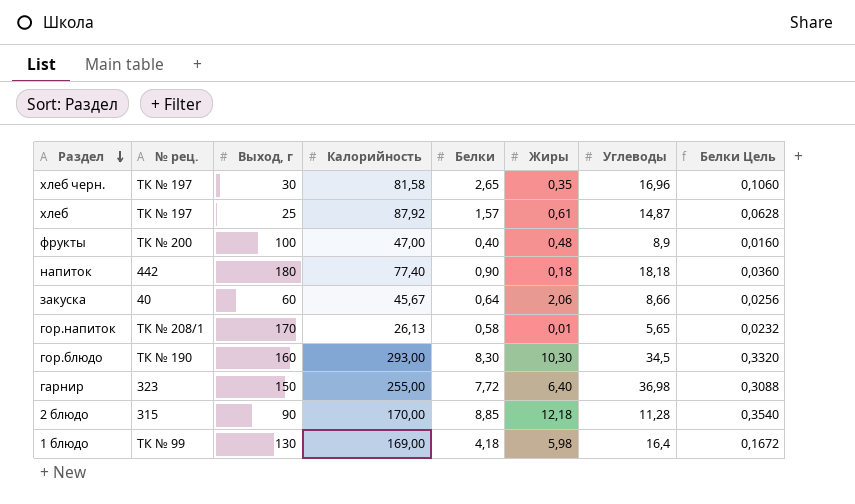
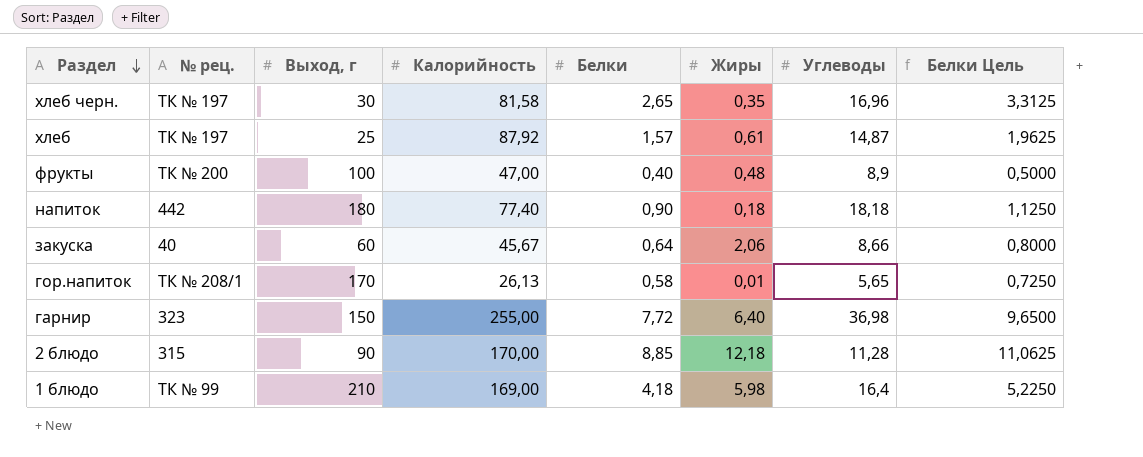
column Белки Цель | formula: [Белки] * 0,04 -> [Белки] * 1,25
row гор.блюдо: ТК № 190 | 160 | 293,00 | 8,30 | 10,30 | 34,5 | 0,3320 -> none
1 блюдо | Выход, г: 130 -> 210

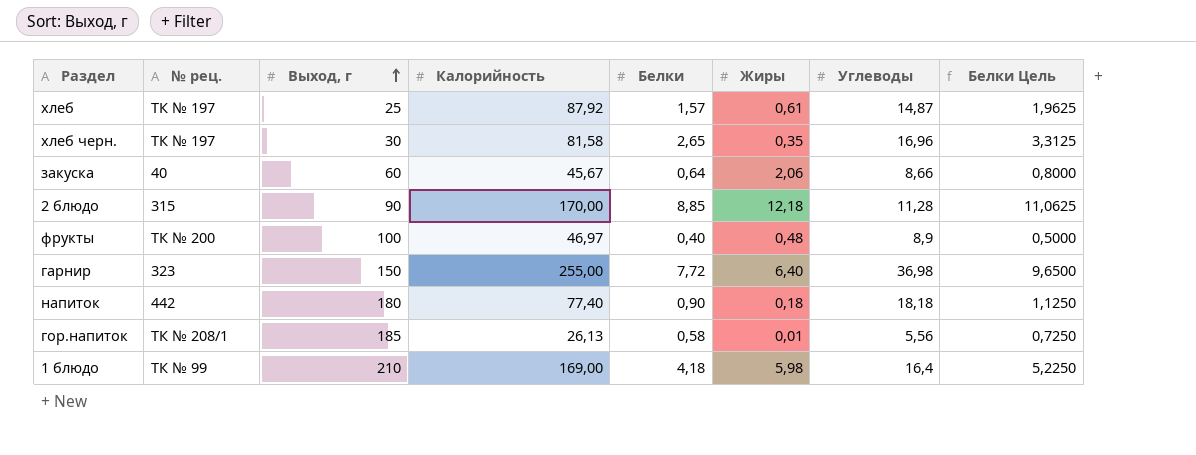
row order: Раздел descending -> Выход, г ascending
фрукты | Калорийность: 47,00 -> 46,97
гор.напиток | Выход, г: 170 -> 185
гор.напиток | Углеводы: 5,65 -> 5,56

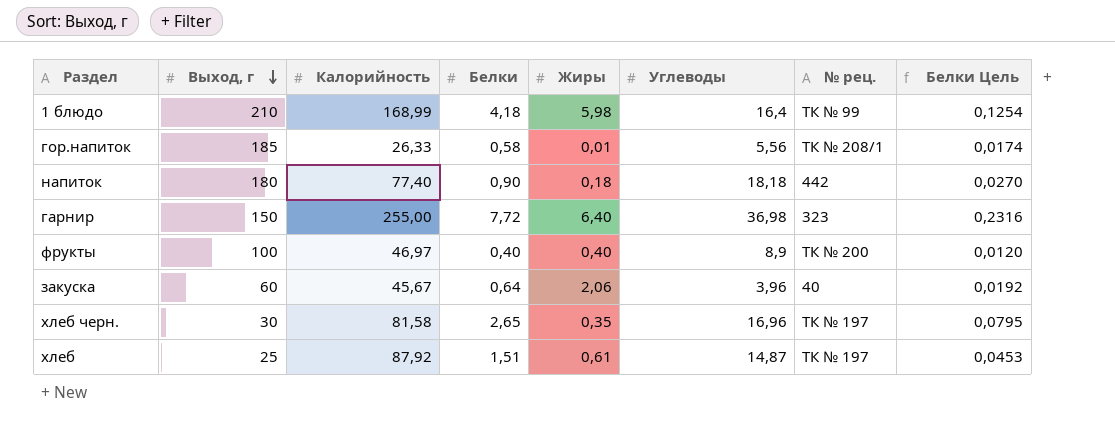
row order: Выход, г ascending -> Выход, г descending
column № рец. | position: 2 -> 7
column Белки Цель | formula: [Белки] * 1,25 -> [Белки] * 0,03
row 2 блюдо: 315 | 90 | 170,00 | 8,85 | 12,18 | 11,28 | 11,0625 -> none
1 блюдо | Калорийность: 169,00 -> 168,99
гор.напиток | Калорийность: 26,13 -> 26,33
фрукты | Жиры: 0,48 -> 0,40
закуска | Углеводы: 8,66 -> 3,96
хлеб | Белки: 1,57 -> 1,51

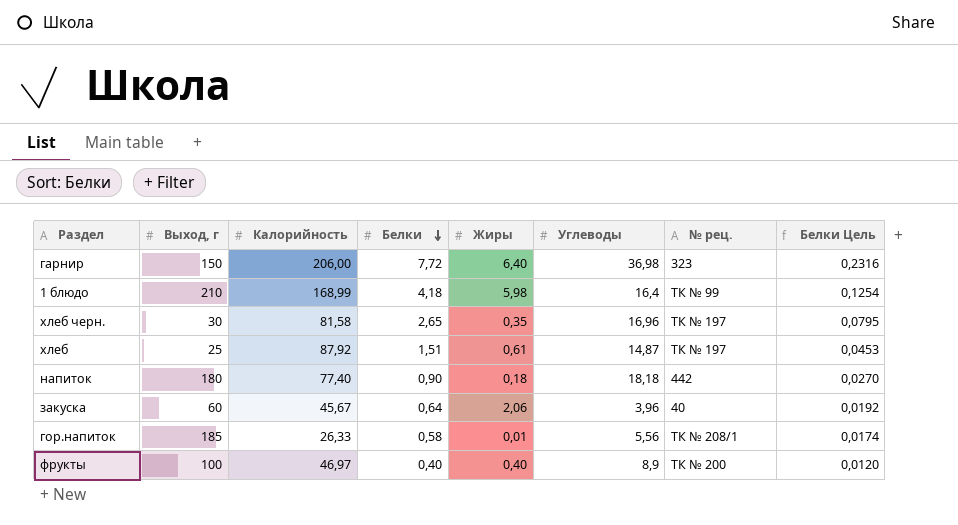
row order: Выход, г descending -> Белки descending
гарнир | Калорийность: 255,00 -> 206,00

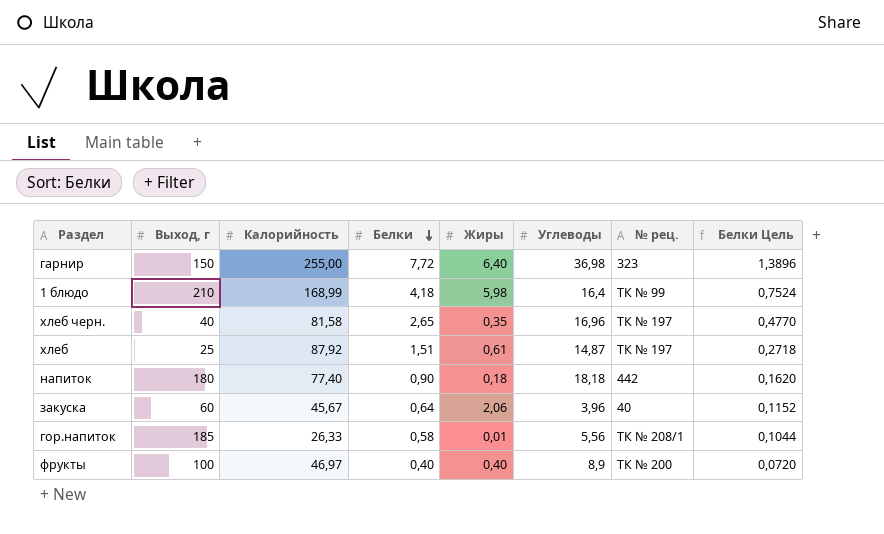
column Белки Цель | formula: [Белки] * 0,03 -> [Белки] * 0,18
гарнир | Калорийность: 206,00 -> 255,00
хлеб черн. | Выход, г: 30 -> 40

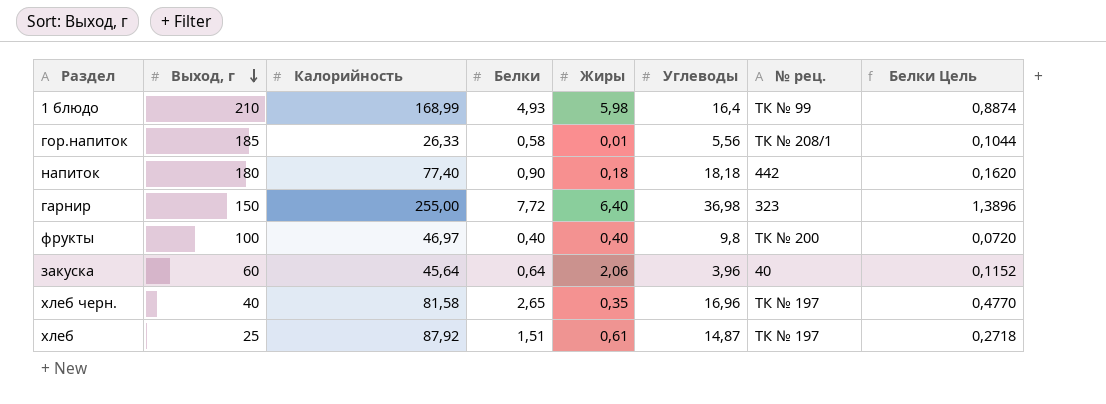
row order: Белки descending -> Выход, г descending
1 блюдо | Белки: 4,18 -> 4,93
1 блюдо | Белки Цель: 0,7524 -> 0,8874
фрукты | Углеводы: 8,9 -> 9,8
закуска | Калорийность: 45,67 -> 45,64

